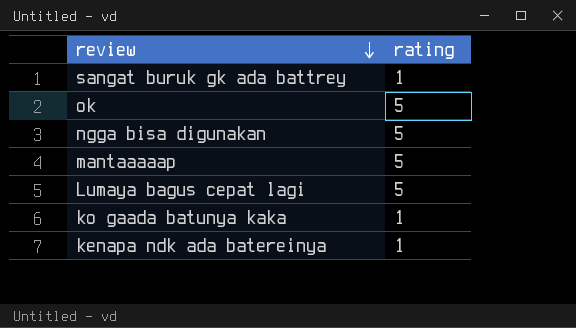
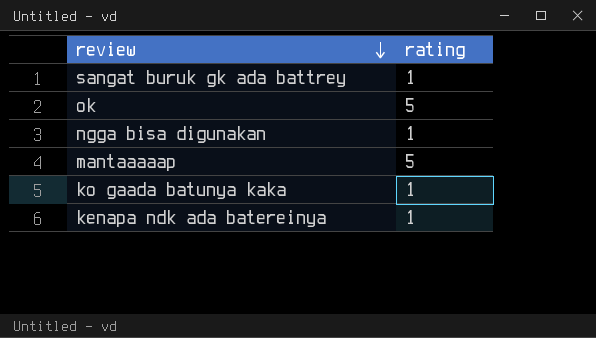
row Lumaya bagus cepat lagi: 5 -> none
ngga bisa digunakan | rating: 5 -> 1

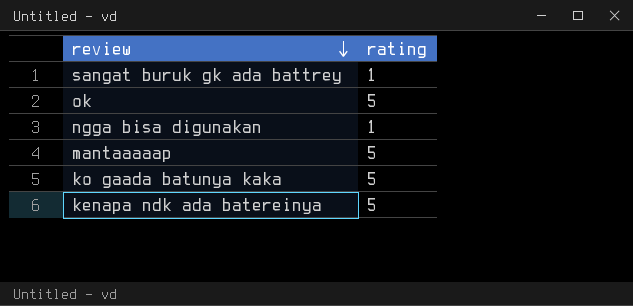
ko gaada batunya kaka | rating: 1 -> 5
kenapa ndk ada batereinya | rating: 1 -> 5

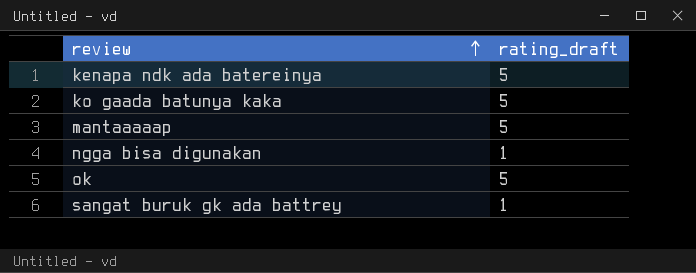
row order: review descending -> review ascending
column name: rating -> rating_draft

